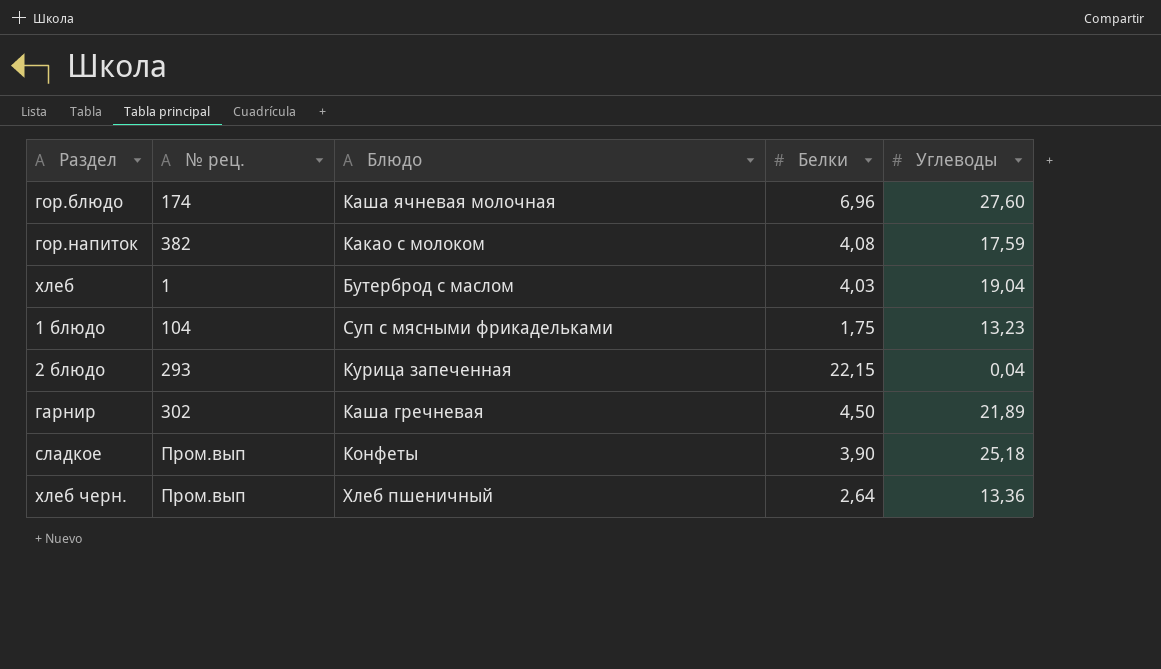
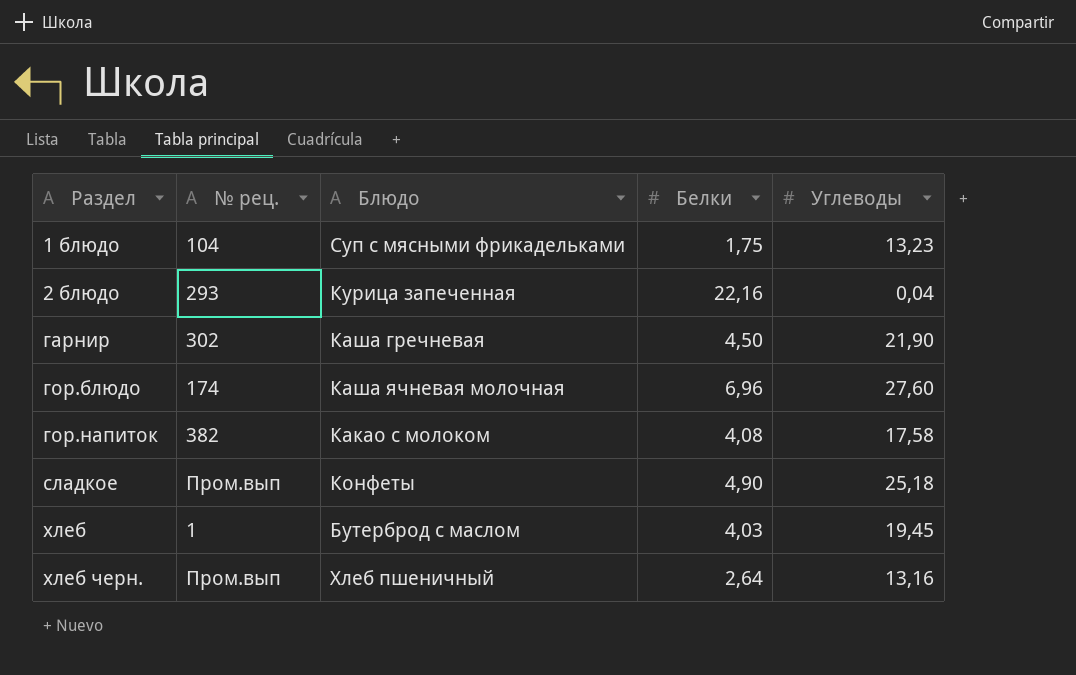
row order: none -> Раздел ascending
2 блюдо | Белки: 22,15 -> 22,16
гарнир | Углеводы: 21,89 -> 21,90
гор.напиток | Углеводы: 17,59 -> 17,58
сладкое | Белки: 3,90 -> 4,90
хлеб | Углеводы: 19,04 -> 19,45
хлеб черн. | Углеводы: 13,36 -> 13,16

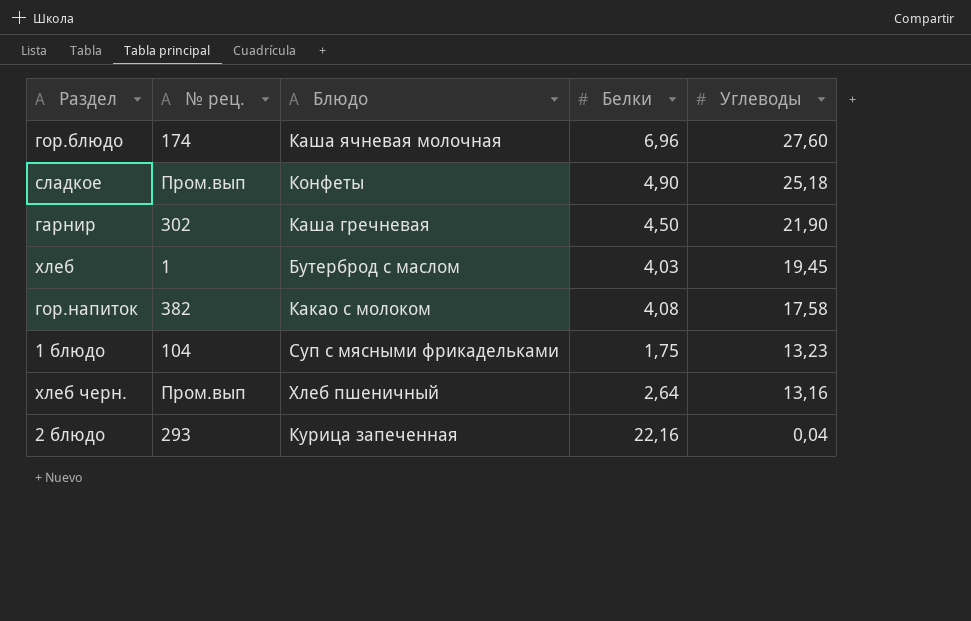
row order: Раздел ascending -> Углеводы descending

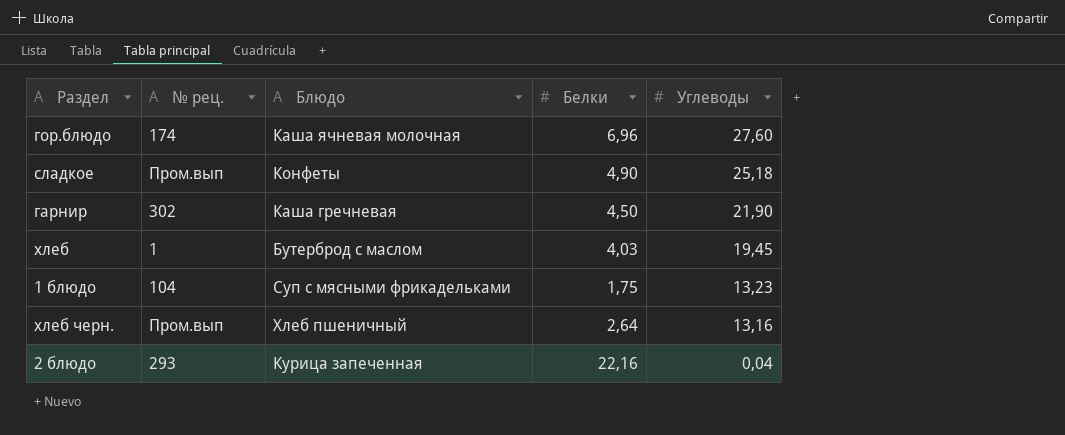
row гор.напиток: 382 | Какао с молоком | 4,08 | 17,58 -> none

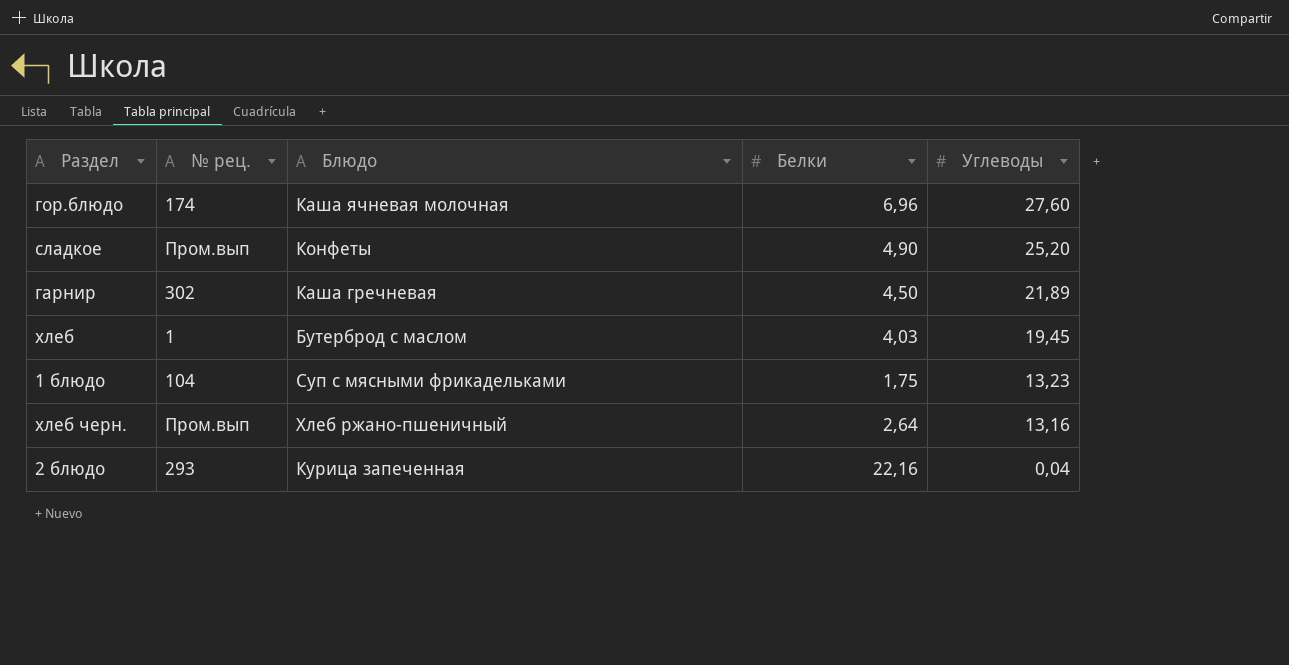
сладкое | Углеводы: 25,18 -> 25,20
гарнир | Углеводы: 21,90 -> 21,89
хлеб черн. | Блюдо: Хлеб пшеничный -> Хлеб ржано-пшеничный

